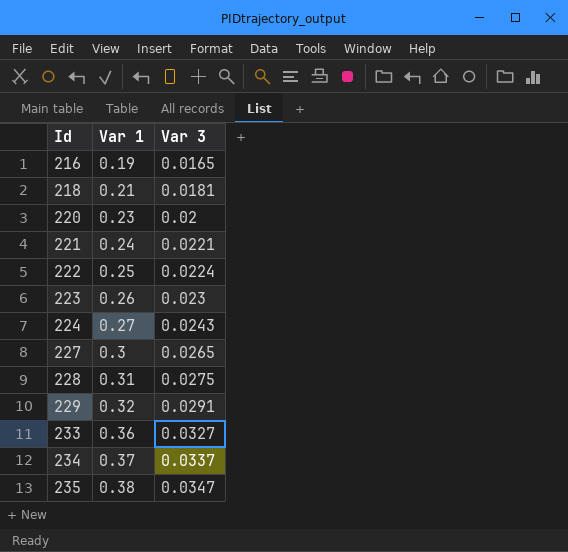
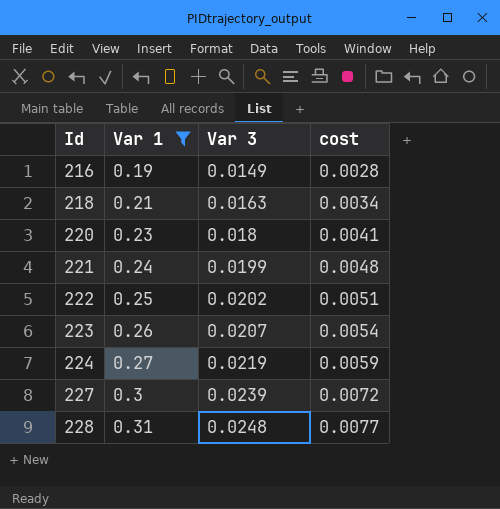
filter: none -> Var 1 <= 0.31
column cost | formula: none -> [Var 1] * [Var 3]
216 | Var 3: 0.0165 -> 0.0149
218 | Var 3: 0.0181 -> 0.0163
220 | Var 3: 0.02 -> 0.018
221 | Var 3: 0.0221 -> 0.0199
222 | Var 3: 0.0224 -> 0.0202
223 | Var 3: 0.023 -> 0.0207
224 | Var 3: 0.0243 -> 0.0219
227 | Var 3: 0.0265 -> 0.0239
228 | Var 3: 0.0275 -> 0.0248

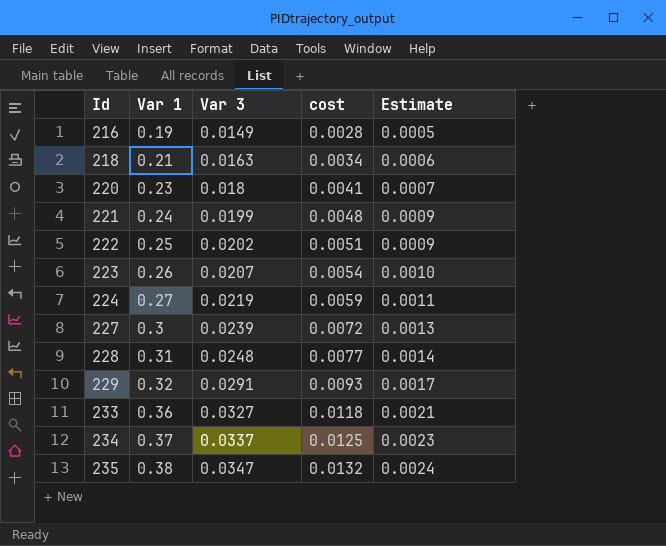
filter: Var 1 <= 0.31 -> none
column Estimate | formula: none -> [cost] * 0.18

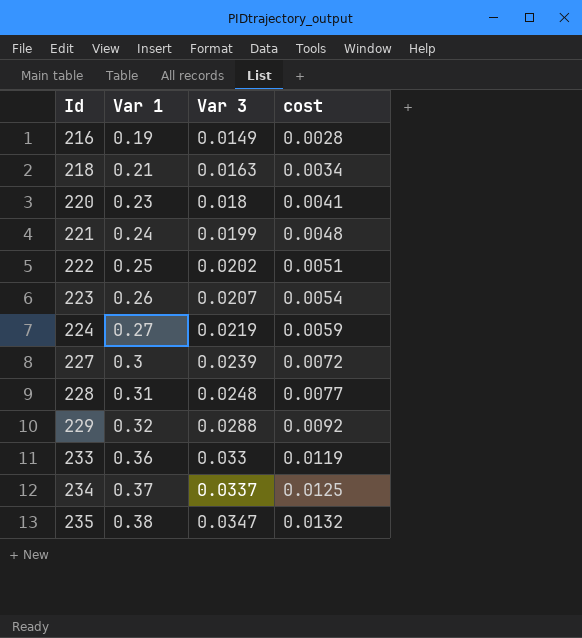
column Estimate | formula: [cost] * 0.18 -> none
229 | Var 3: 0.0291 -> 0.0288
229 | cost: 0.0093 -> 0.0092
233 | Var 3: 0.0327 -> 0.033
233 | cost: 0.0118 -> 0.0119

